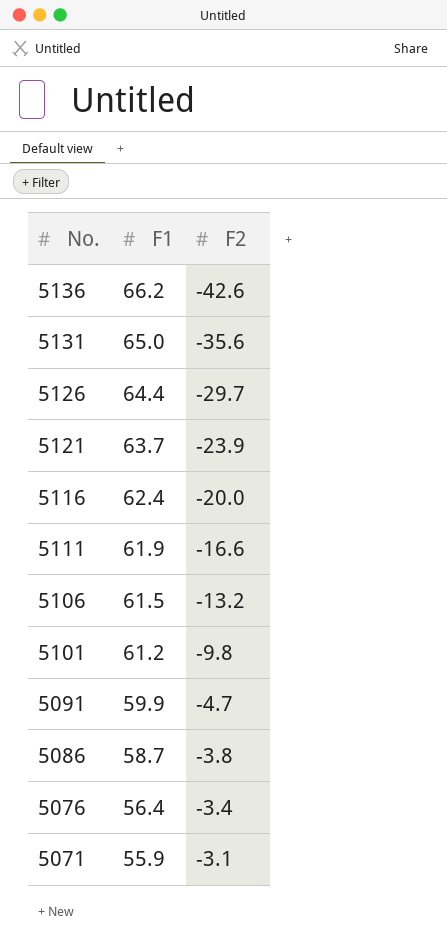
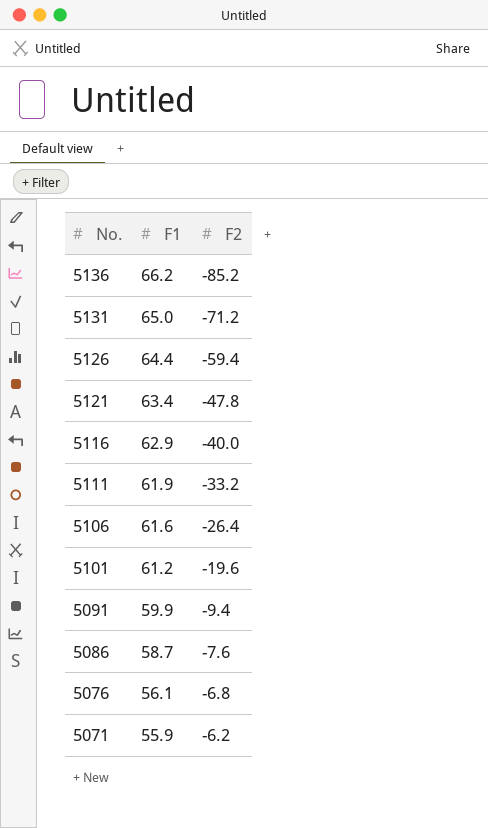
5136 | F2: -42.6 -> -85.2
5131 | F2: -35.6 -> -71.2
5126 | F2: -29.7 -> -59.4
5121 | F1: 63.7 -> 63.4
5121 | F2: -23.9 -> -47.8
5116 | F1: 62.4 -> 62.9
5116 | F2: -20.0 -> -40.0
5111 | F2: -16.6 -> -33.2
5106 | F1: 61.5 -> 61.6
5106 | F2: -13.2 -> -26.4
5101 | F2: -9.8 -> -19.6
5091 | F2: -4.7 -> -9.4
5086 | F2: -3.8 -> -7.6
5076 | F1: 56.4 -> 56.1
5076 | F2: -3.4 -> -6.8
5071 | F2: -3.1 -> -6.2

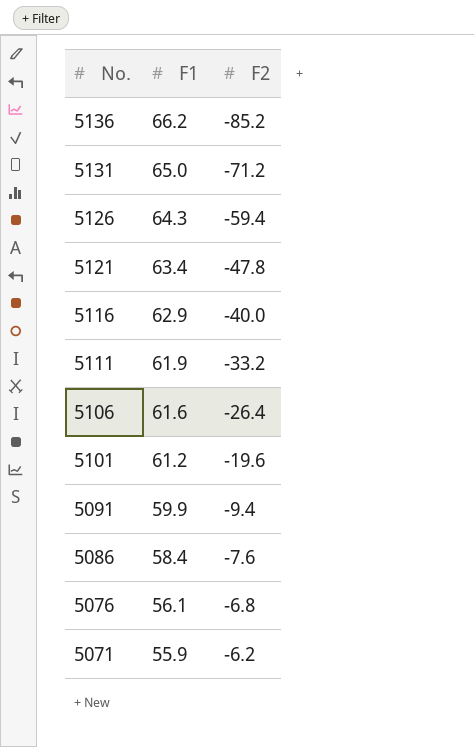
5126 | F1: 64.4 -> 64.3
5086 | F1: 58.7 -> 58.4

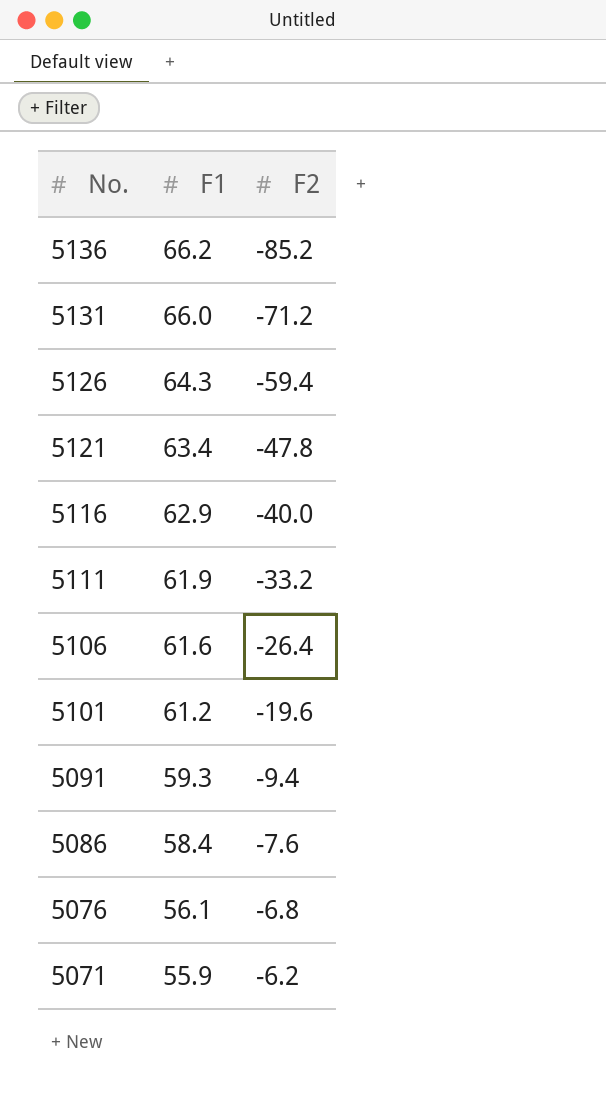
5131 | F1: 65.0 -> 66.0
5091 | F1: 59.9 -> 59.3

